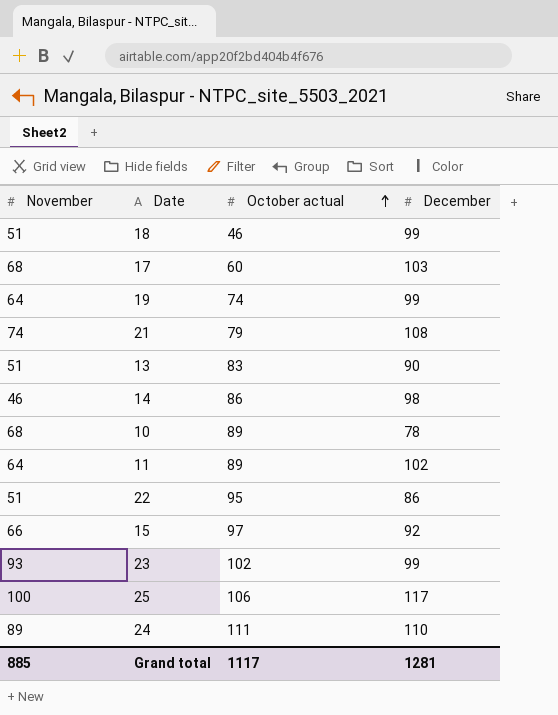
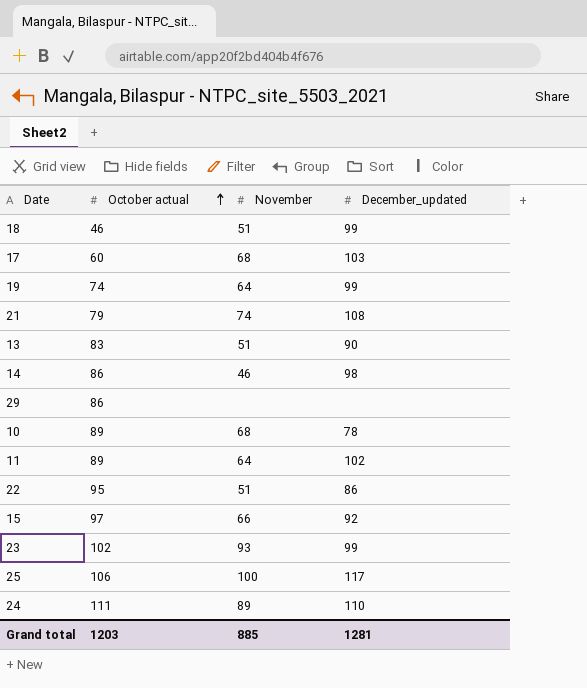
column November | position: 1 -> 3
column name: December -> December_updated
row 29: none -> 86 | none | none
Grand total | October actual: 1117 -> 1203

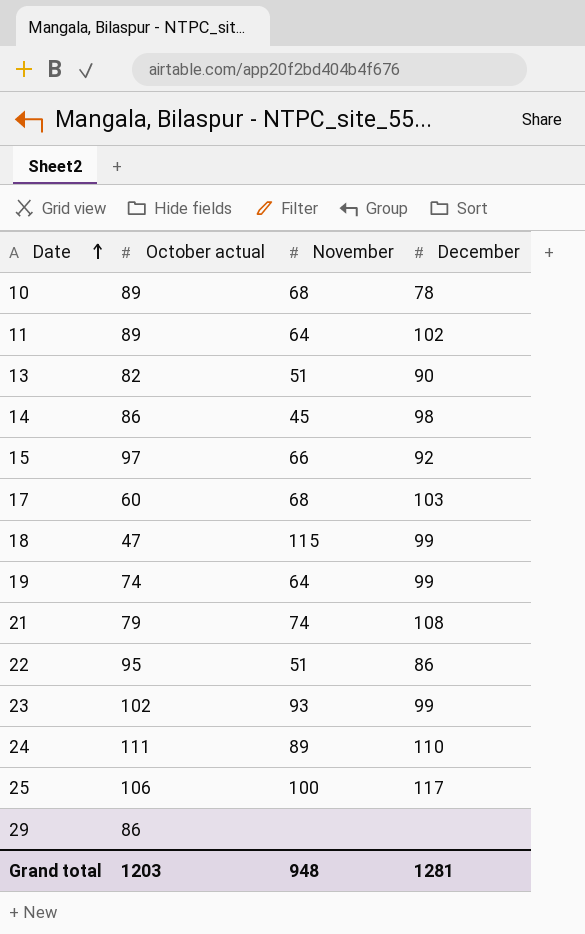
row order: October actual ascending -> Date ascending
column name: December_updated -> December
13 | October actual: 83 -> 82
14 | November: 46 -> 45
18 | October actual: 46 -> 47
18 | November: 51 -> 115
Grand total | November: 885 -> 948

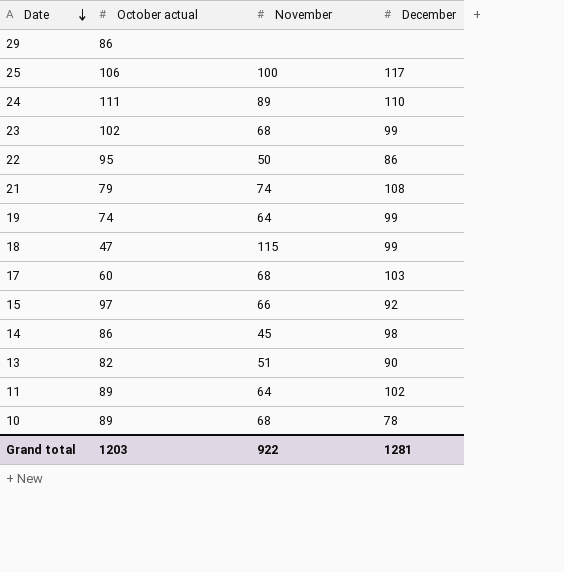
row order: Date ascending -> Date descending
23 | November: 93 -> 68
22 | November: 51 -> 50
Grand total | November: 948 -> 922

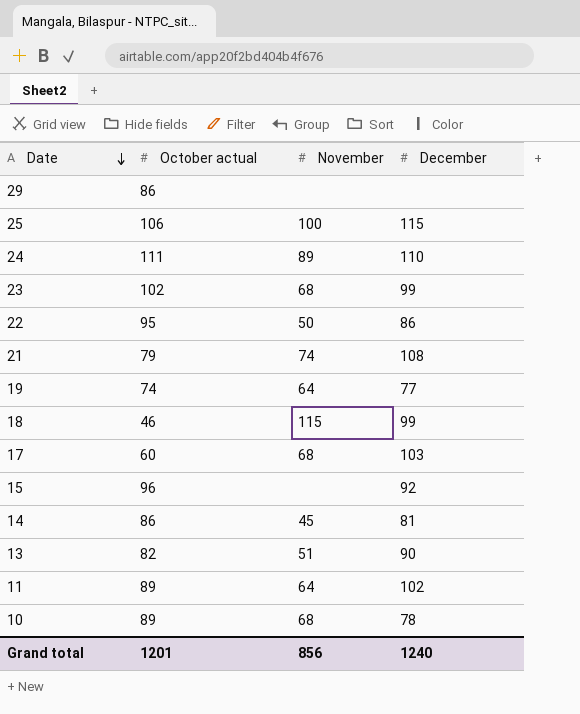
25 | December: 117 -> 115
19 | December: 99 -> 77
18 | October actual: 47 -> 46
15 | October actual: 97 -> 96
15 | November: 66 -> none
14 | December: 98 -> 81
Grand total | October actual: 1203 -> 1201
Grand total | November: 922 -> 856
Grand total | December: 1281 -> 1240

